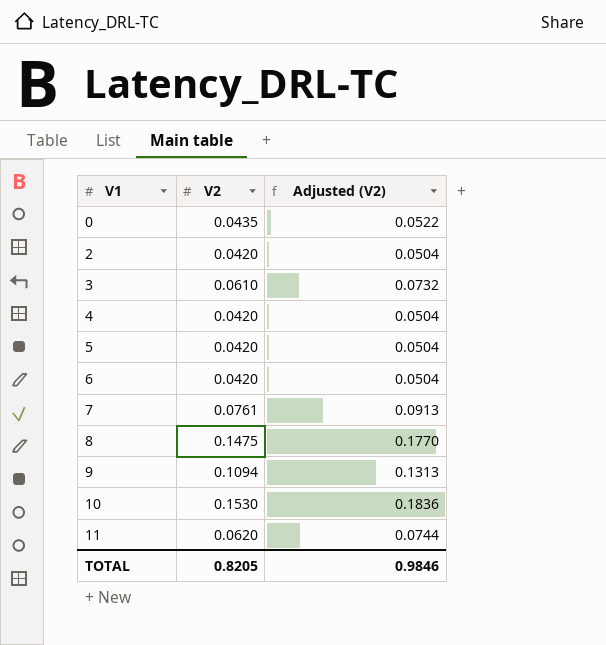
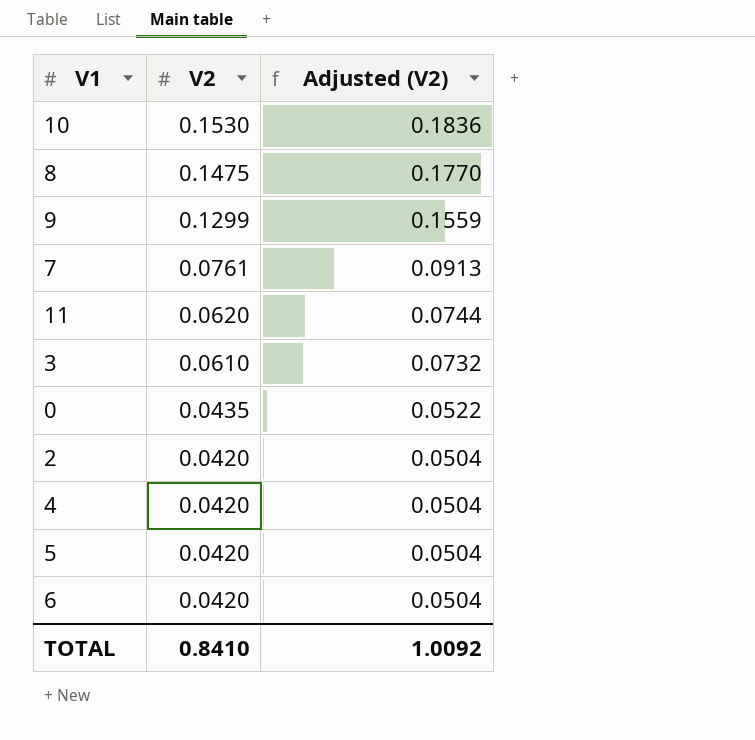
row order: V1 ascending -> V2 descending
9 | V2: 0.1094 -> 0.1299
9 | Adjusted (V2): 0.1313 -> 0.1559
TOTAL | V2: 0.8205 -> 0.8410
TOTAL | Adjusted (V2): 0.9846 -> 1.0092

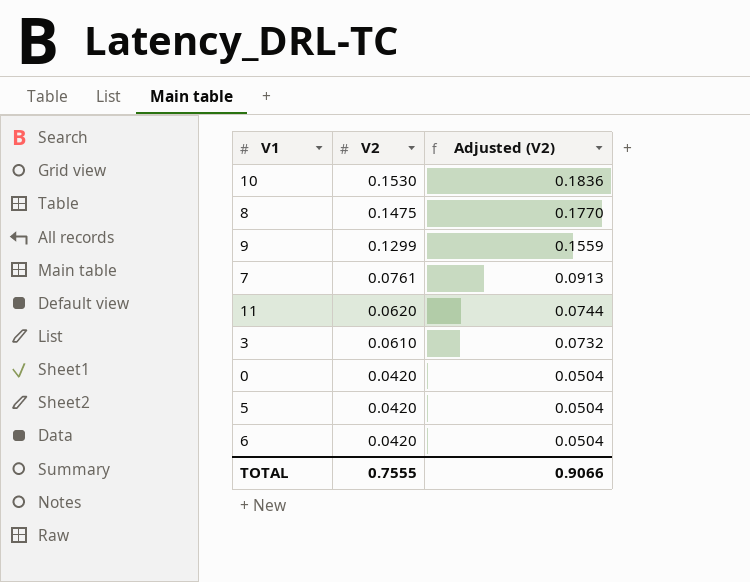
row 2: 0.0420 | 0.0504 -> none
row 4: 0.0420 | 0.0504 -> none
0 | V2: 0.0435 -> 0.0420
0 | Adjusted (V2): 0.0522 -> 0.0504
TOTAL | V2: 0.8410 -> 0.7555
TOTAL | Adjusted (V2): 1.0092 -> 0.9066

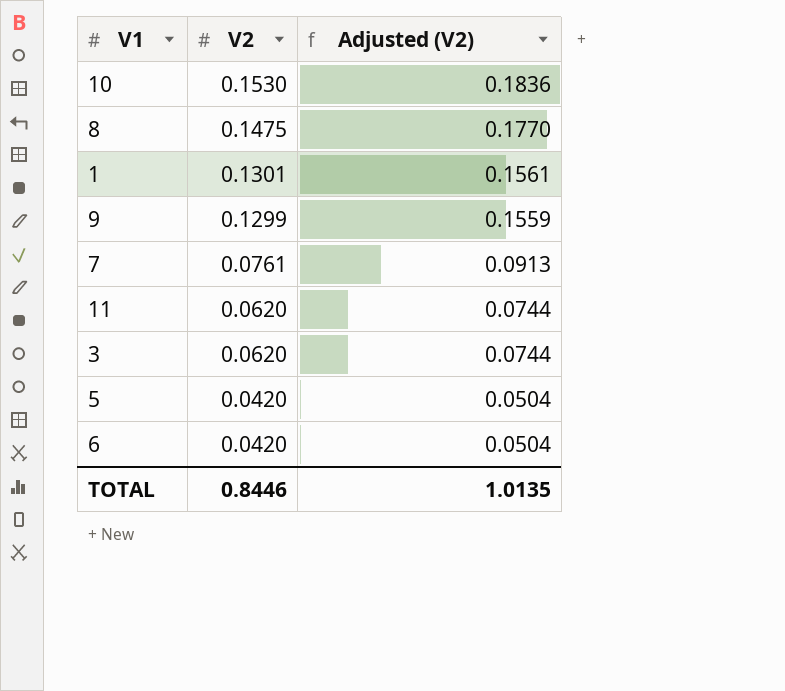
row 0: 0.0420 | 0.0504 -> none
row 1: none -> 0.1301 | 0.1561
3 | V2: 0.0610 -> 0.0620
3 | Adjusted (V2): 0.0732 -> 0.0744
TOTAL | V2: 0.7555 -> 0.8446
TOTAL | Adjusted (V2): 0.9066 -> 1.0135

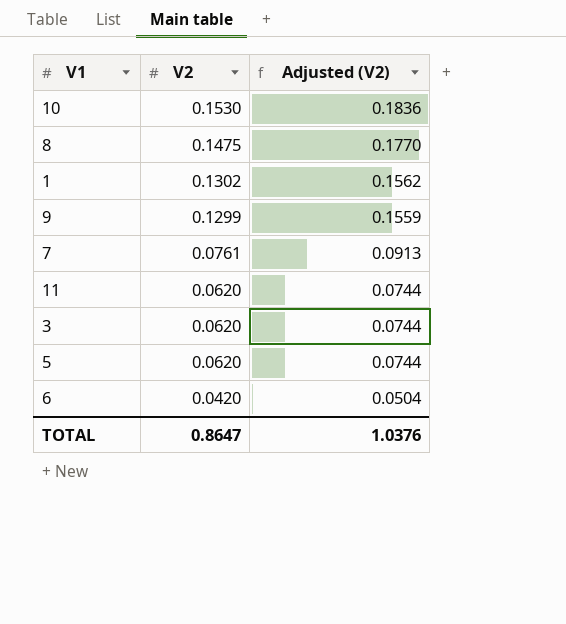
1 | V2: 0.1301 -> 0.1302
1 | Adjusted (V2): 0.1561 -> 0.1562
5 | V2: 0.0420 -> 0.0620
5 | Adjusted (V2): 0.0504 -> 0.0744
TOTAL | V2: 0.8446 -> 0.8647
TOTAL | Adjusted (V2): 1.0135 -> 1.0376

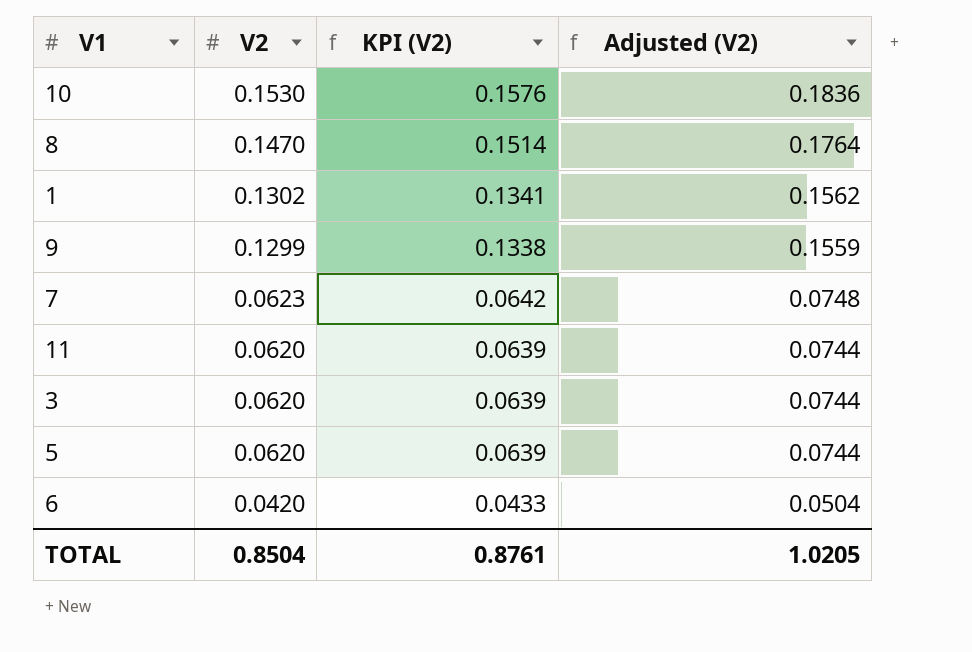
column KPI (V2) | formula: none -> [V2] * 1.03
8 | V2: 0.1475 -> 0.1470
8 | Adjusted (V2): 0.1770 -> 0.1764
7 | V2: 0.0761 -> 0.0623
7 | Adjusted (V2): 0.0913 -> 0.0748
TOTAL | V2: 0.8647 -> 0.8504
TOTAL | Adjusted (V2): 1.0376 -> 1.0205

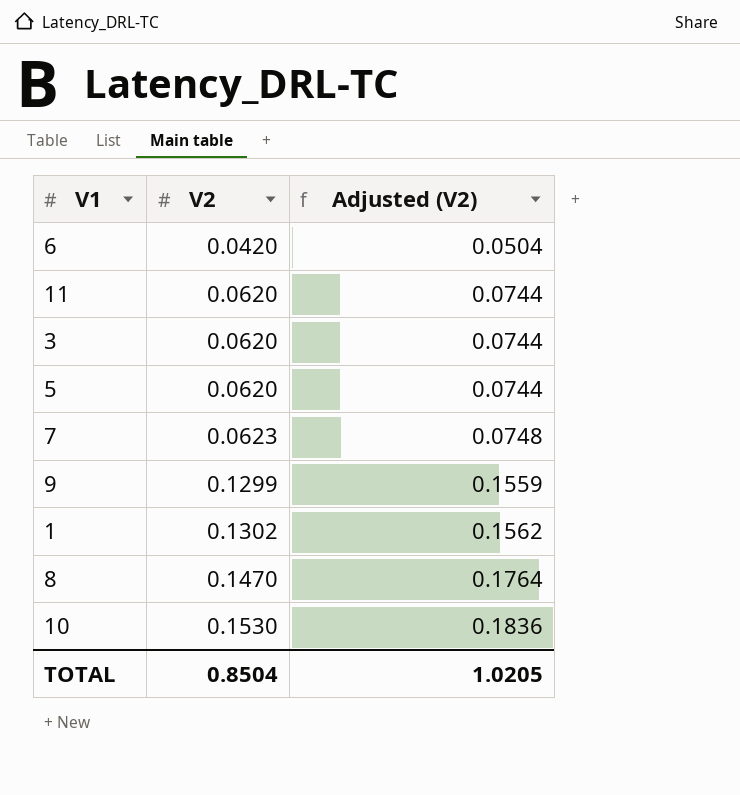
row order: V2 descending -> V2 ascending
column KPI (V2) | formula: [V2] * 1.03 -> none

